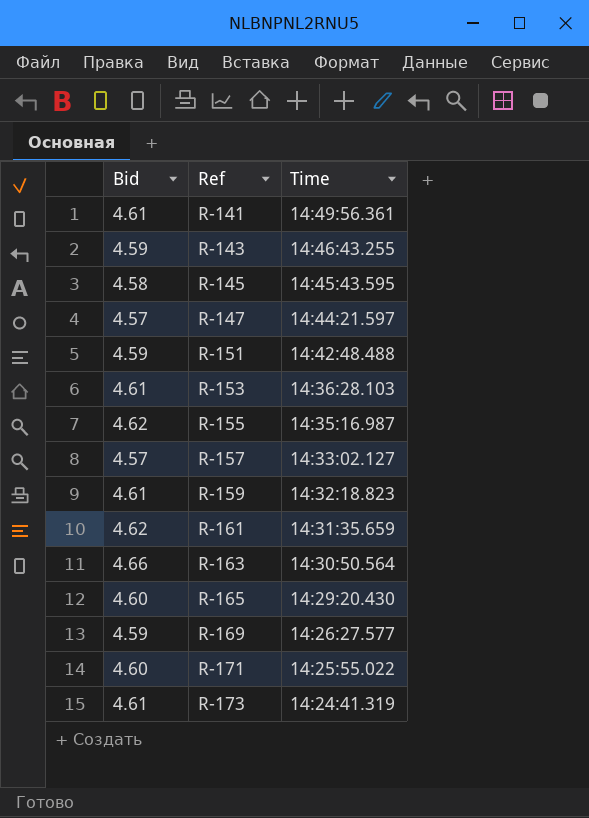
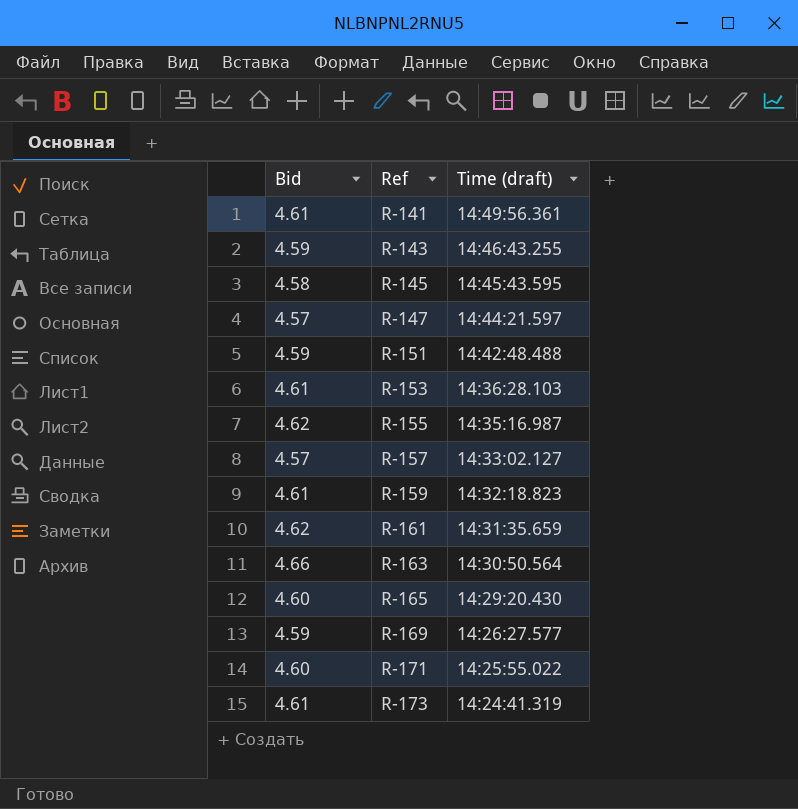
column name: Time -> Time (draft)

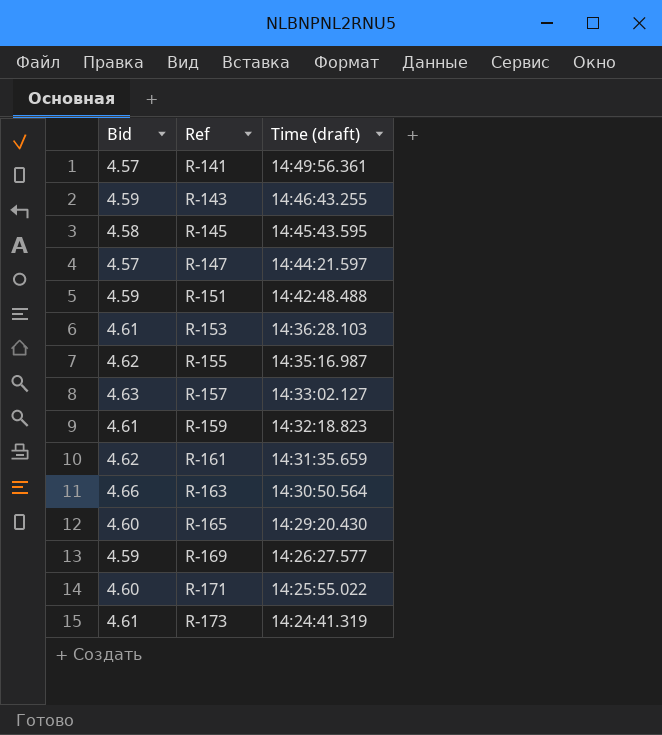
R-141 | Bid: 4.61 -> 4.57
R-157 | Bid: 4.57 -> 4.63

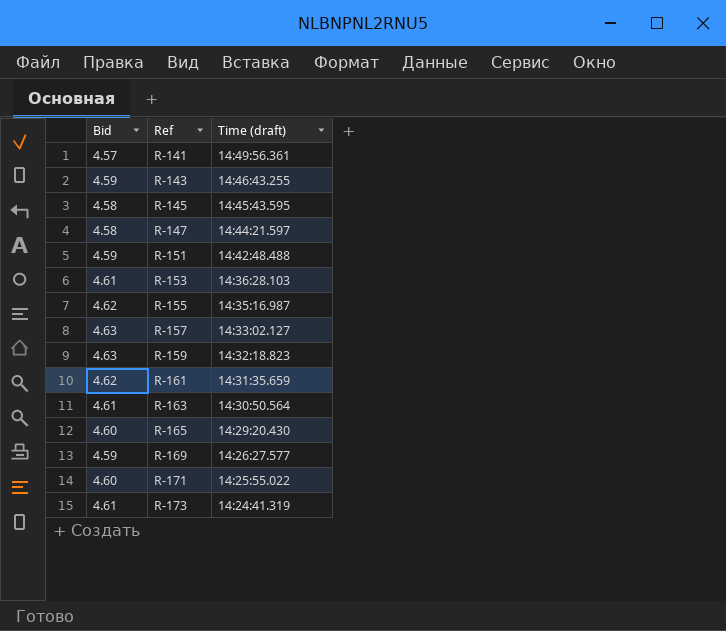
R-147 | Bid: 4.57 -> 4.58
R-159 | Bid: 4.61 -> 4.63
R-163 | Bid: 4.66 -> 4.61

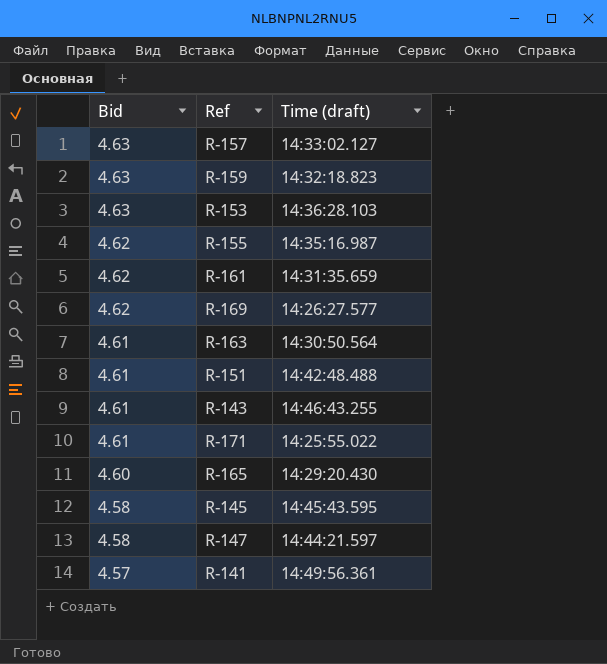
row order: Ref ascending -> Bid descending
row R-173: 4.61 | 14:24:41.319 -> none
R-153 | Bid: 4.61 -> 4.63
R-169 | Bid: 4.59 -> 4.62
R-151 | Bid: 4.59 -> 4.61
R-143 | Bid: 4.59 -> 4.61
R-171 | Bid: 4.60 -> 4.61

